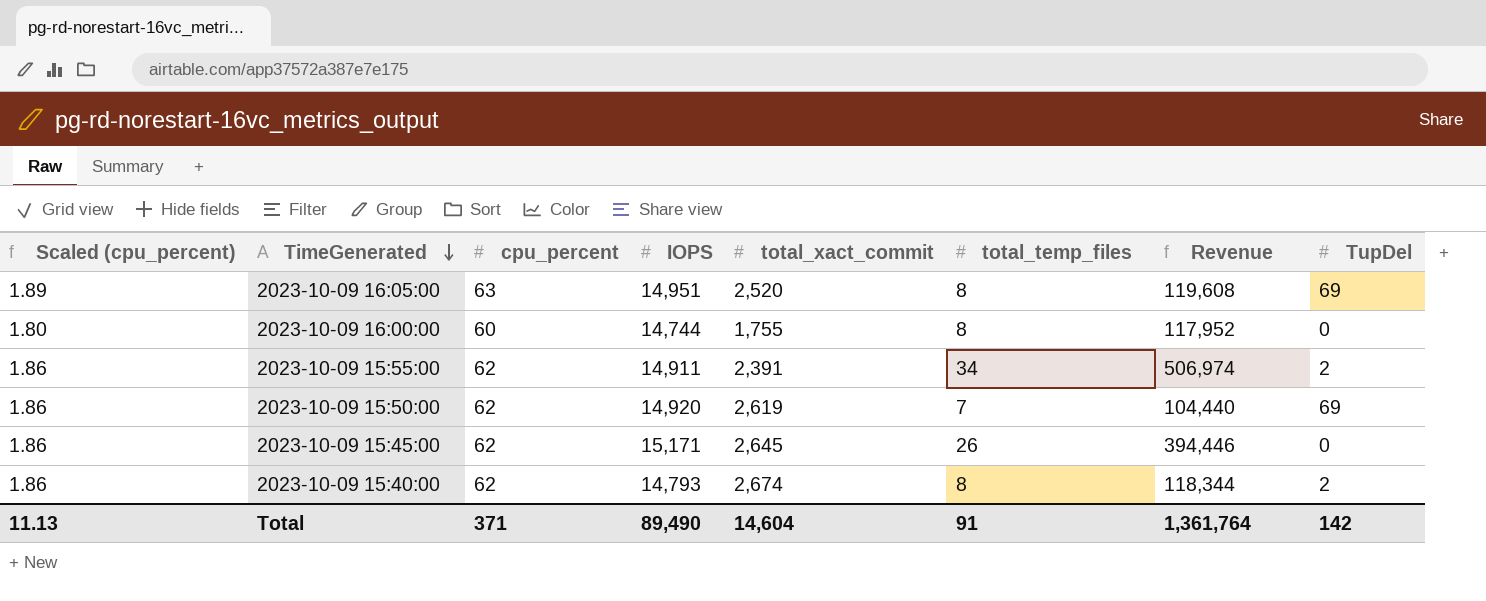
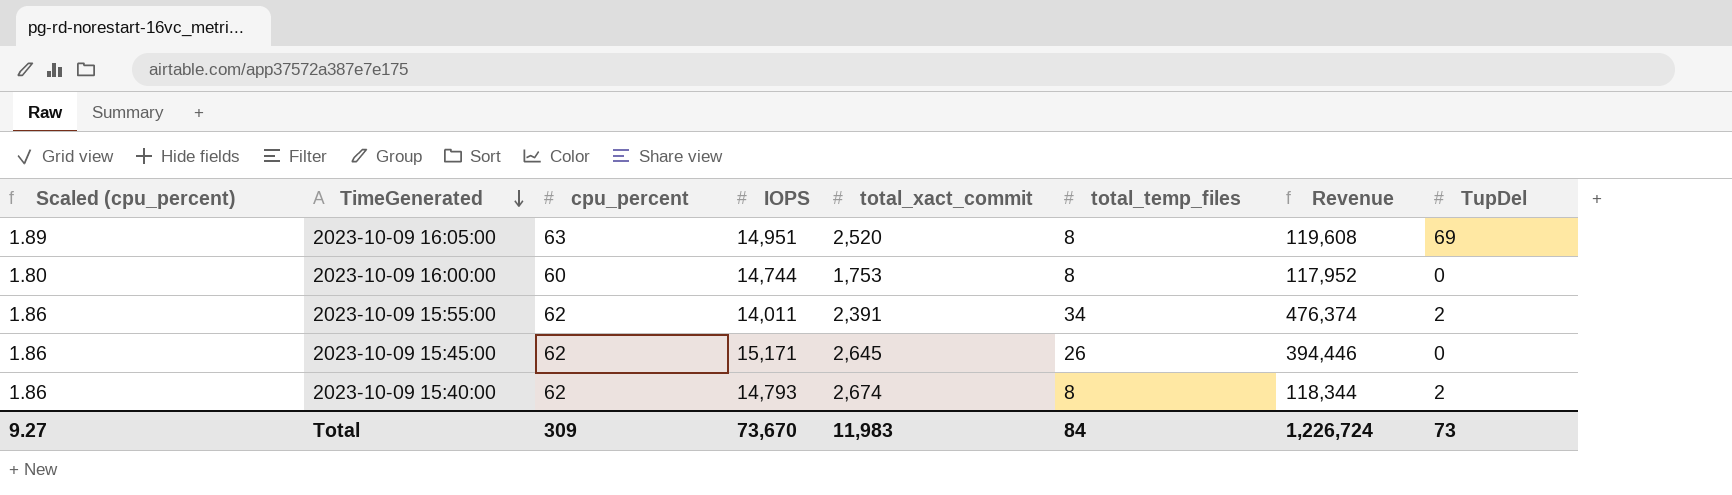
row 2023-10-09 15:50:00: 1.86 | 62 | 14,920 | 2,619 | 7 | 104,440 | 69 -> none
2023-10-09 16:00:00 | total_xact_commit: 1,755 -> 1,753
2023-10-09 15:55:00 | IOPS: 14,911 -> 14,011
2023-10-09 15:55:00 | Revenue: 506,974 -> 476,374
Total | Scaled (cpu_percent): 11.13 -> 9.27
Total | cpu_percent: 371 -> 309
Total | IOPS: 89,490 -> 73,670
Total | total_xact_commit: 14,604 -> 11,983
Total | total_temp_files: 91 -> 84
Total | Revenue: 1,361,764 -> 1,226,724
Total | TupDel: 142 -> 73

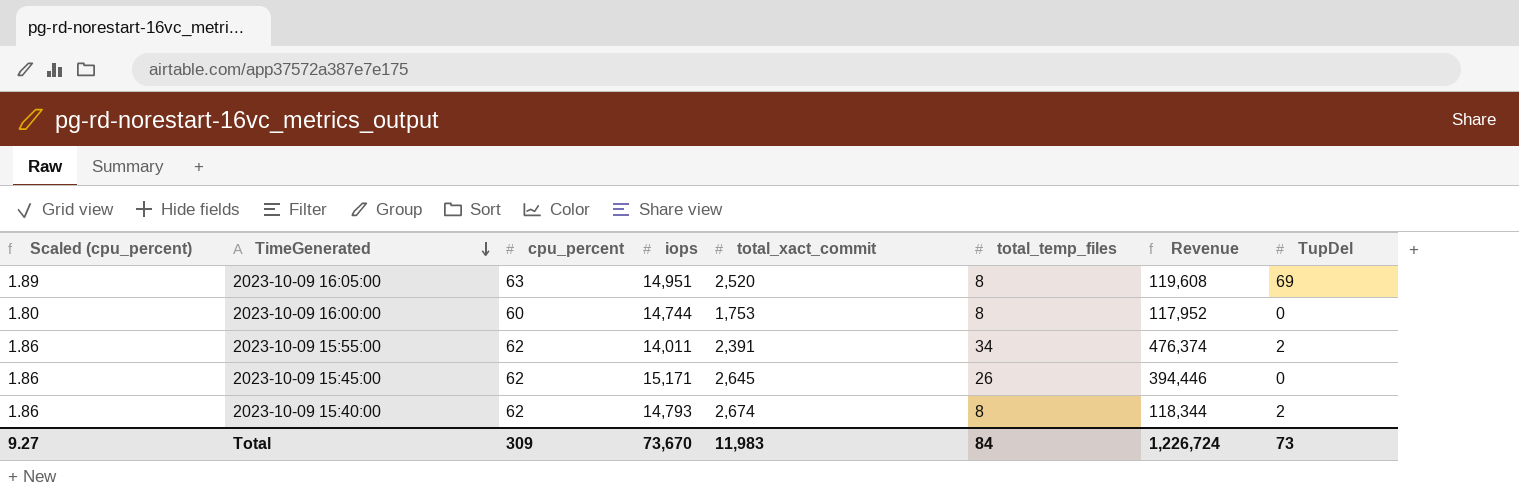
column name: IOPS -> iops

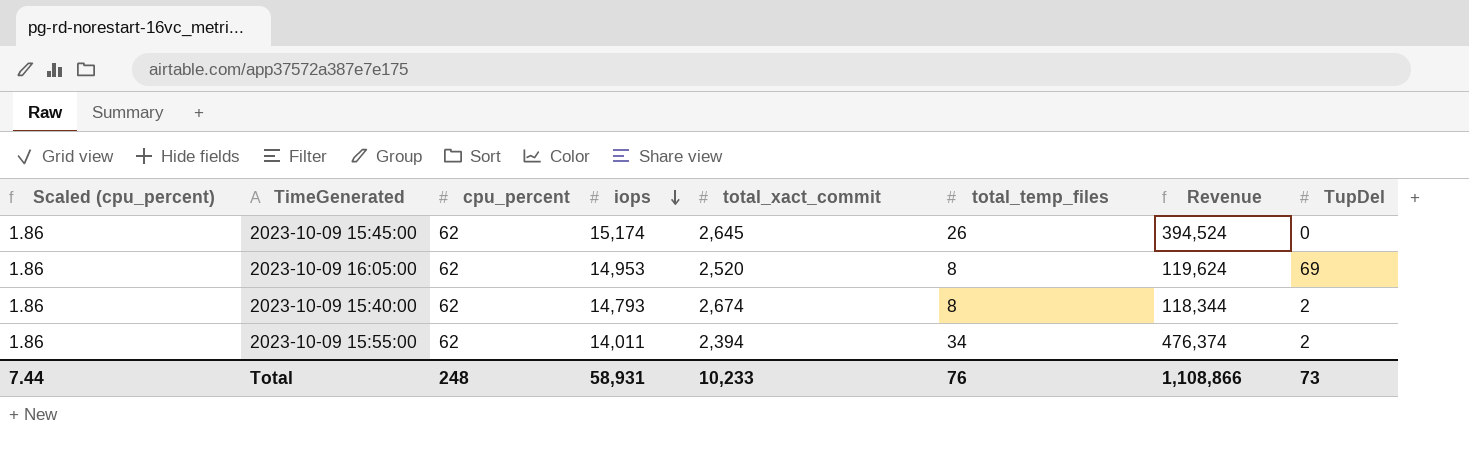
row order: TimeGenerated descending -> iops descending
row 2023-10-09 16:00:00: 1.80 | 60 | 14,744 | 1,753 | 8 | 117,952 | 0 -> none
2023-10-09 15:45:00 | iops: 15,171 -> 15,174
2023-10-09 15:45:00 | Revenue: 394,446 -> 394,524
2023-10-09 16:05:00 | Scaled (cpu_percent): 1.89 -> 1.86
2023-10-09 16:05:00 | cpu_percent: 63 -> 62
2023-10-09 16:05:00 | iops: 14,951 -> 14,953
2023-10-09 16:05:00 | Revenue: 119,608 -> 119,624
2023-10-09 15:55:00 | total_xact_commit: 2,391 -> 2,394
Total | Scaled (cpu_percent): 9.27 -> 7.44
Total | cpu_percent: 309 -> 248
Total | iops: 73,670 -> 58,931
Total | total_xact_commit: 11,983 -> 10,233
Total | total_temp_files: 84 -> 76
Total | Revenue: 1,226,724 -> 1,108,866

